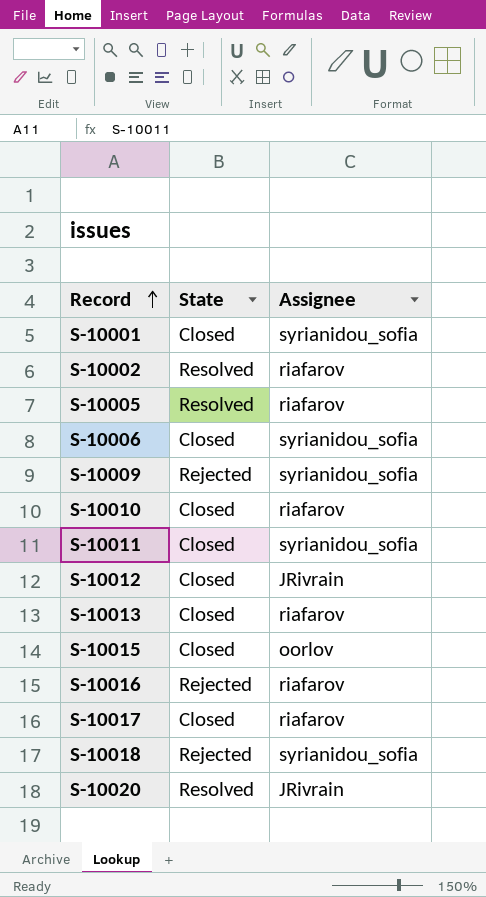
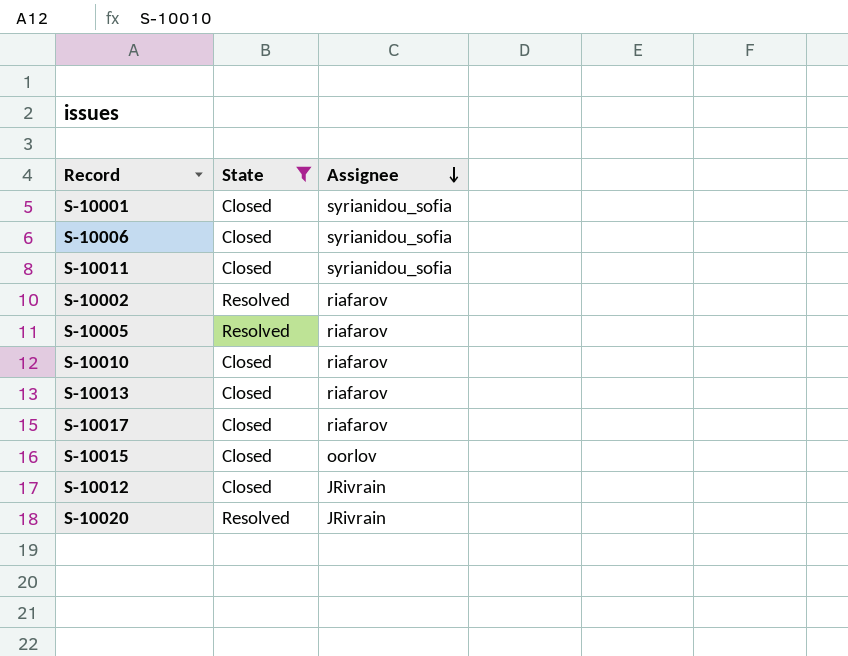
filter: none -> State != Rejected
row order: Record ascending -> Assignee descending

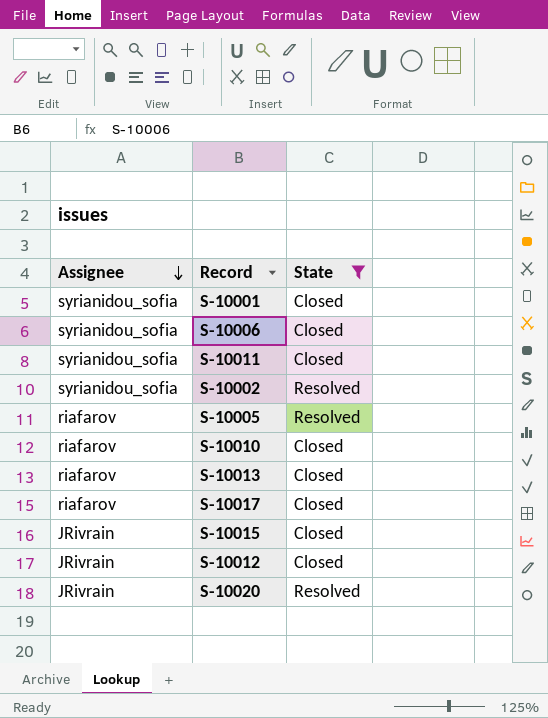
column Assignee | position: 3 -> 1
S-10002 | Assignee: riafarov -> syrianidou_sofia
S-10015 | Assignee: oorlov -> JRivrain

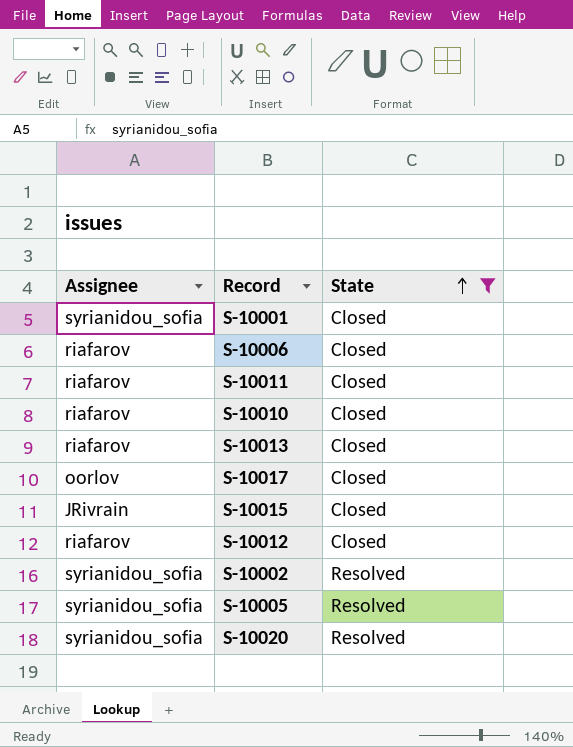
row order: Assignee descending -> State ascending
S-10006 | Assignee: syrianidou_sofia -> riafarov
S-10011 | Assignee: syrianidou_sofia -> riafarov
S-10017 | Assignee: riafarov -> oorlov
S-10012 | Assignee: JRivrain -> riafarov
S-10005 | Assignee: riafarov -> syrianidou_sofia
S-10020 | Assignee: JRivrain -> syrianidou_sofia

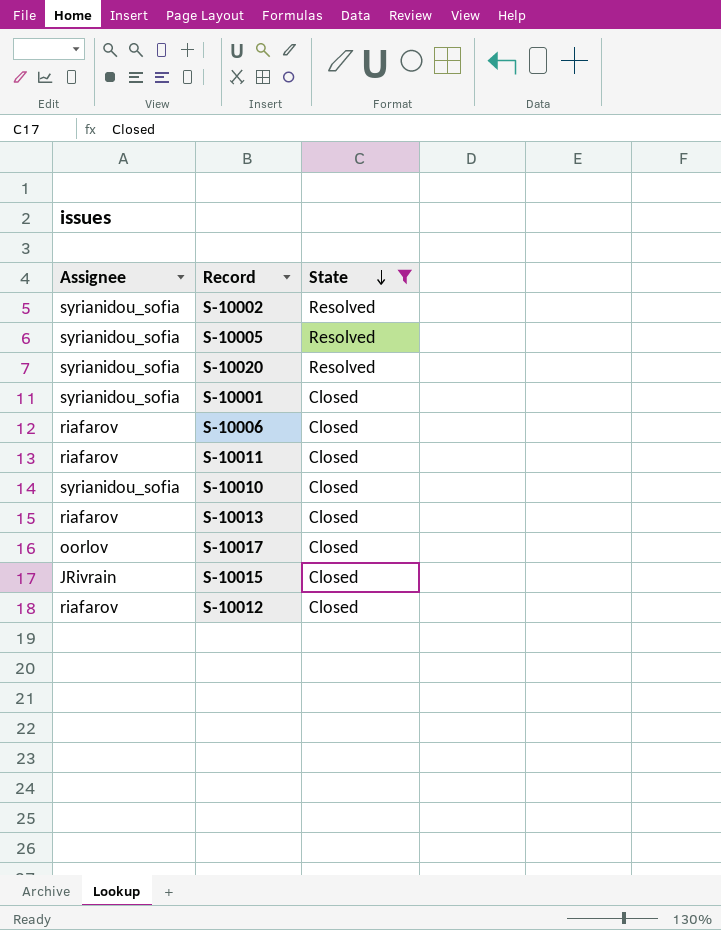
row order: State ascending -> State descending
S-10010 | Assignee: riafarov -> syrianidou_sofia

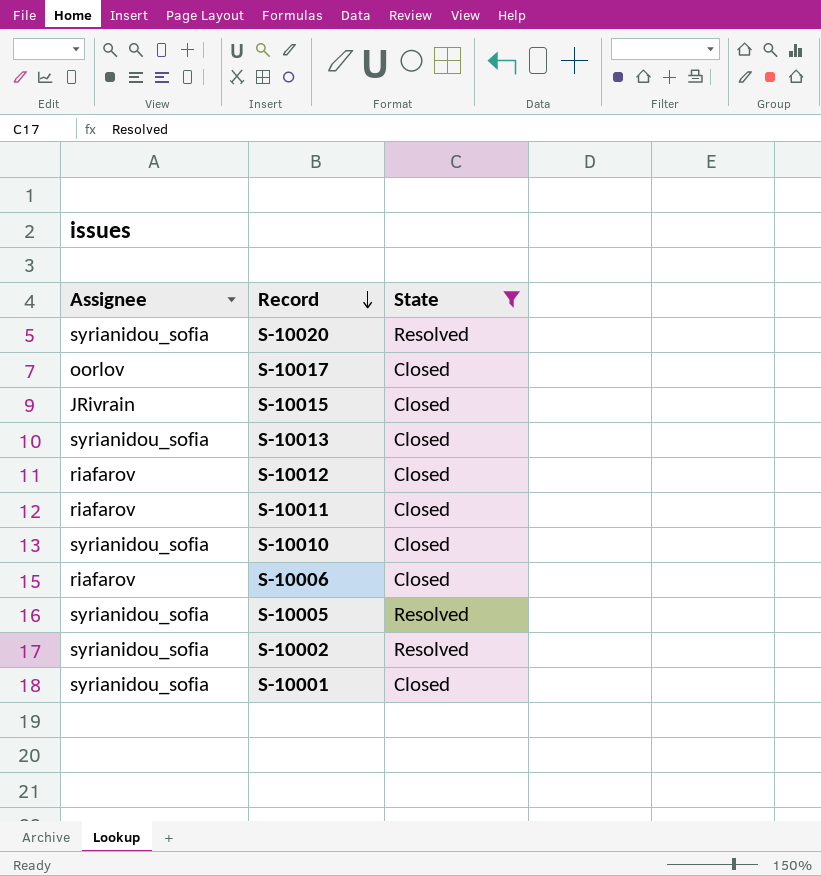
row order: State descending -> Record descending
S-10013 | Assignee: riafarov -> syrianidou_sofia

